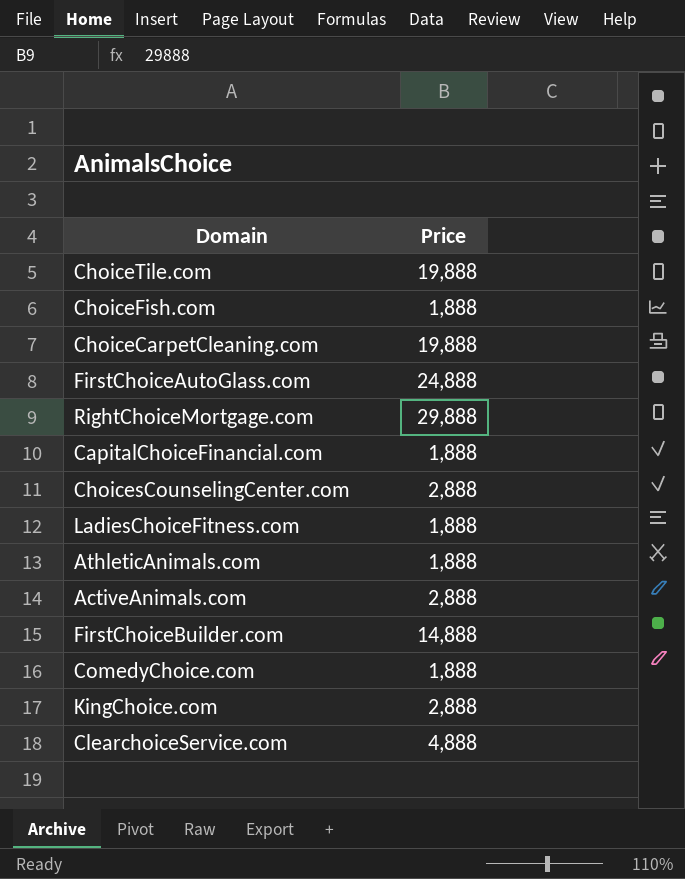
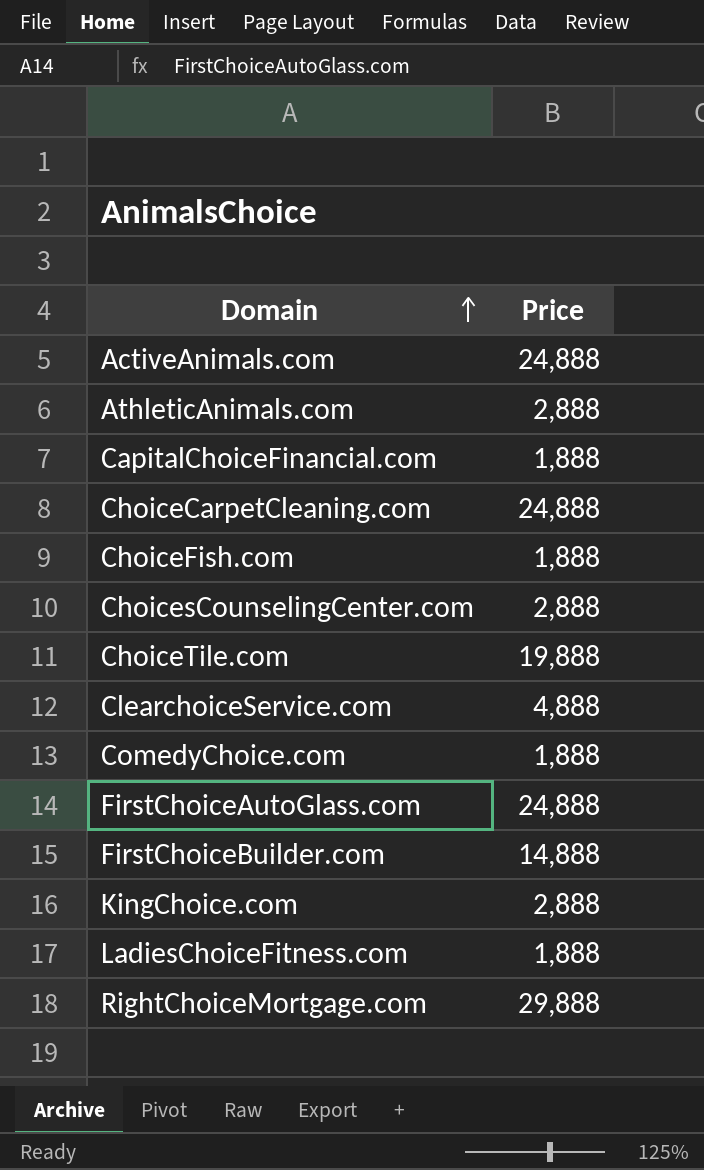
row order: none -> Domain ascending
ActiveAnimals.com | Price: 2,888 -> 24,888
AthleticAnimals.com | Price: 1,888 -> 2,888
ChoiceCarpetCleaning.com | Price: 19,888 -> 24,888

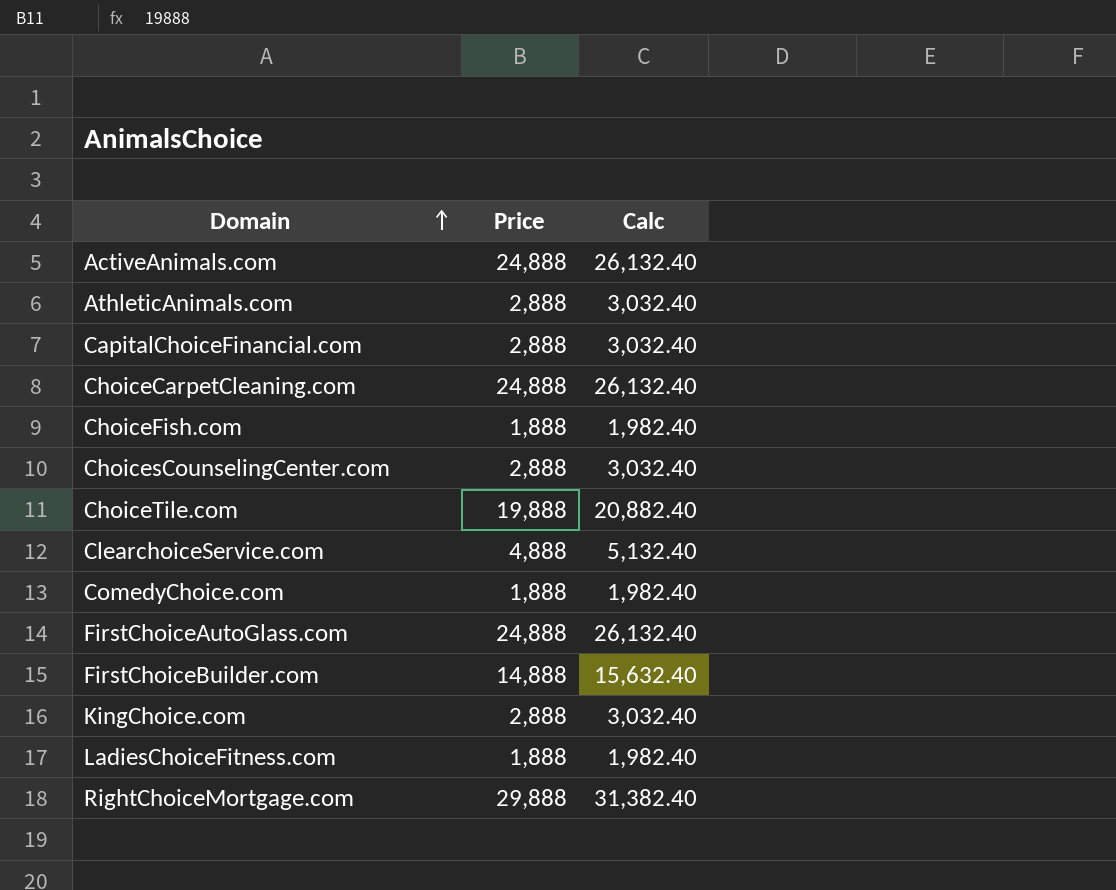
column Calc | formula: none -> [Price] * 1.05
CapitalChoiceFinancial.com | Price: 1,888 -> 2,888

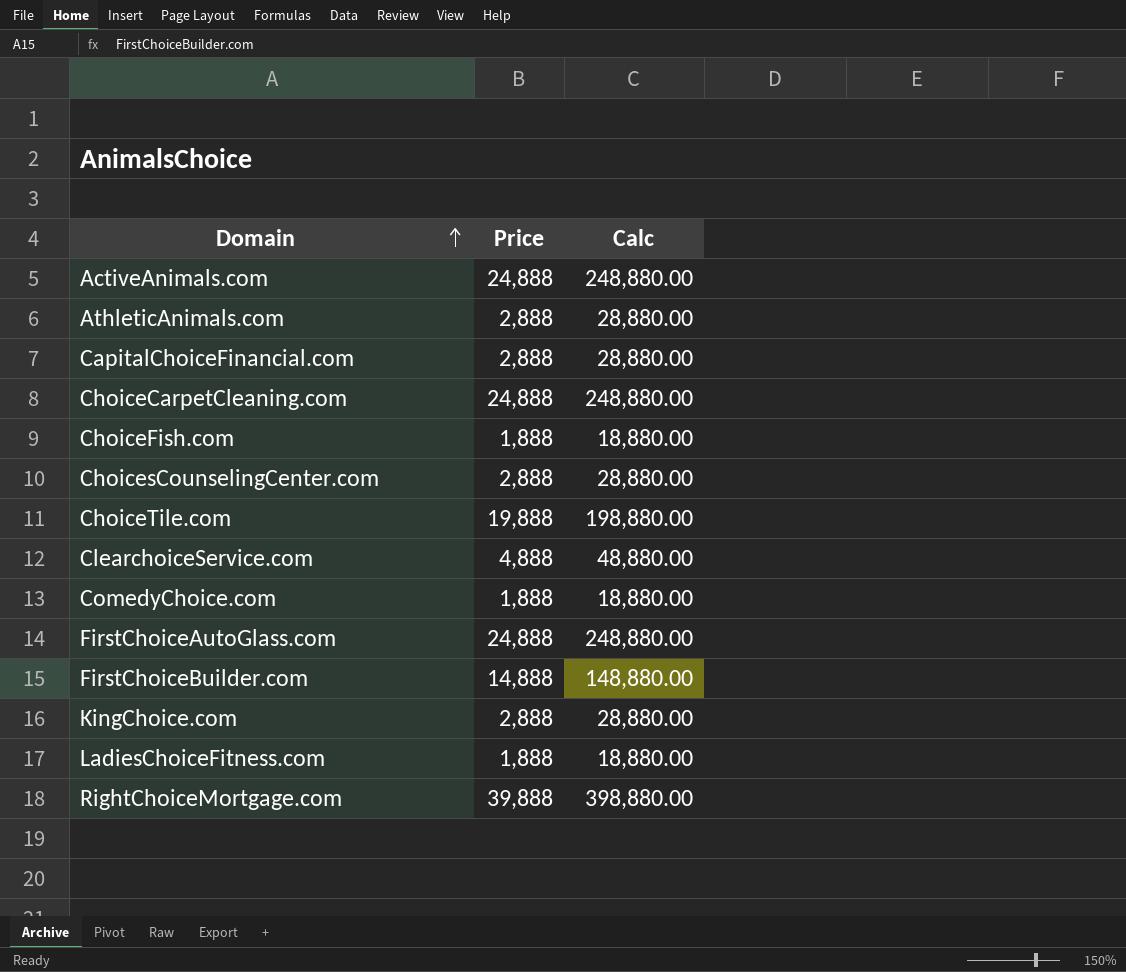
column Calc | formula: [Price] * 1.05 -> [Price] * 10
RightChoiceMortgage.com | Price: 29,888 -> 39,888

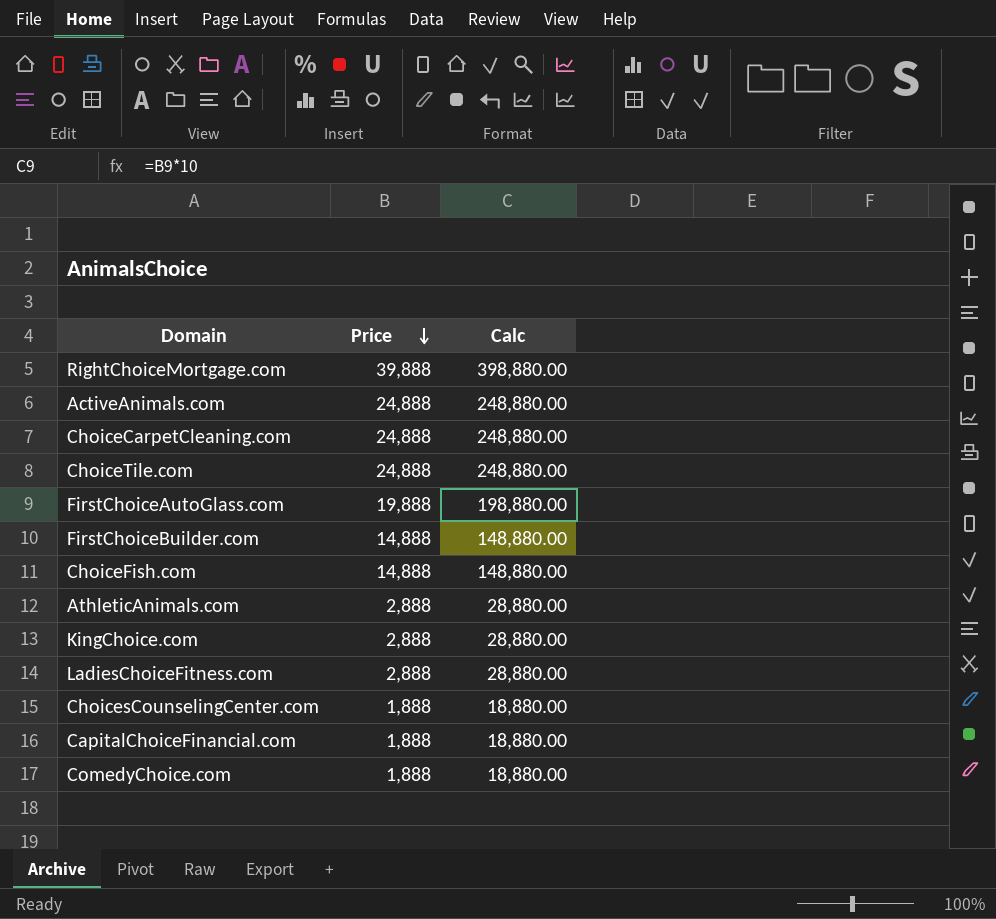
row order: Domain ascending -> Price descending
row ClearchoiceService.com: 4,888 | 48,880.00 -> none
ChoiceTile.com | Price: 19,888 -> 24,888
ChoiceTile.com | Calc: 198,880.00 -> 248,880.00
FirstChoiceAutoGlass.com | Price: 24,888 -> 19,888
FirstChoiceAutoGlass.com | Calc: 248,880.00 -> 198,880.00
ChoiceFish.com | Price: 1,888 -> 14,888
ChoiceFish.com | Calc: 18,880.00 -> 148,880.00
LadiesChoiceFitness.com | Price: 1,888 -> 2,888
LadiesChoiceFitness.com | Calc: 18,880.00 -> 28,880.00
ChoicesCounselingCenter.com | Price: 2,888 -> 1,888
ChoicesCounselingCenter.com | Calc: 28,880.00 -> 18,880.00
CapitalChoiceFinancial.com | Price: 2,888 -> 1,888
CapitalChoiceFinancial.com | Calc: 28,880.00 -> 18,880.00

